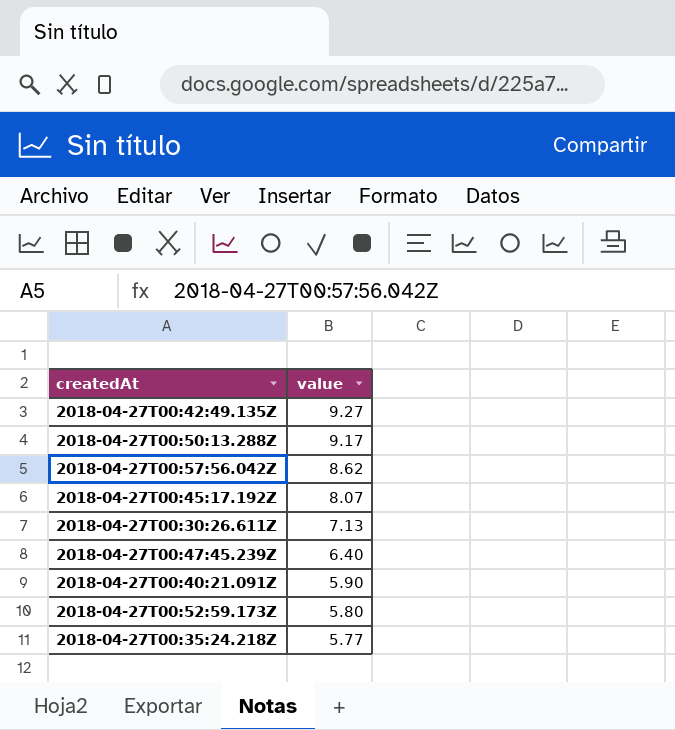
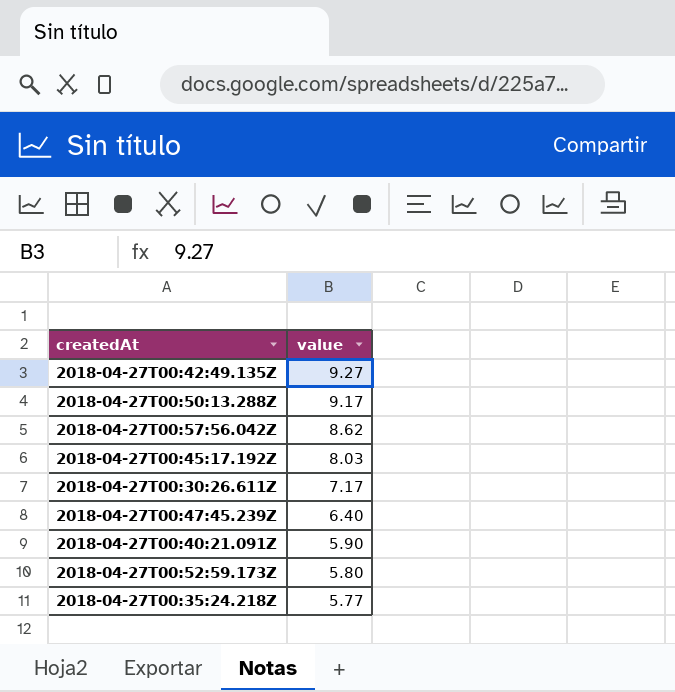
2018-04-27T00:45:17.192Z | value: 8.07 -> 8.03
2018-04-27T00:30:26.611Z | value: 7.13 -> 7.17

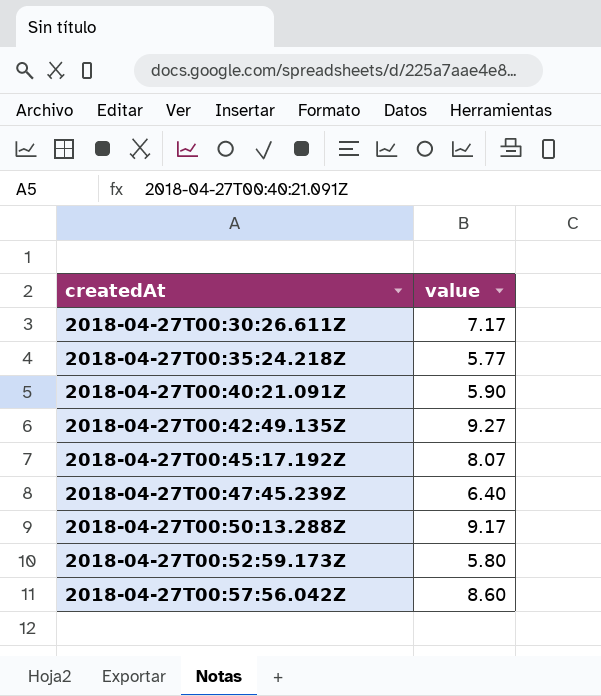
row order: value descending -> createdAt ascending
2018-04-27T00:45:17.192Z | value: 8.03 -> 8.07
2018-04-27T00:57:56.042Z | value: 8.62 -> 8.60

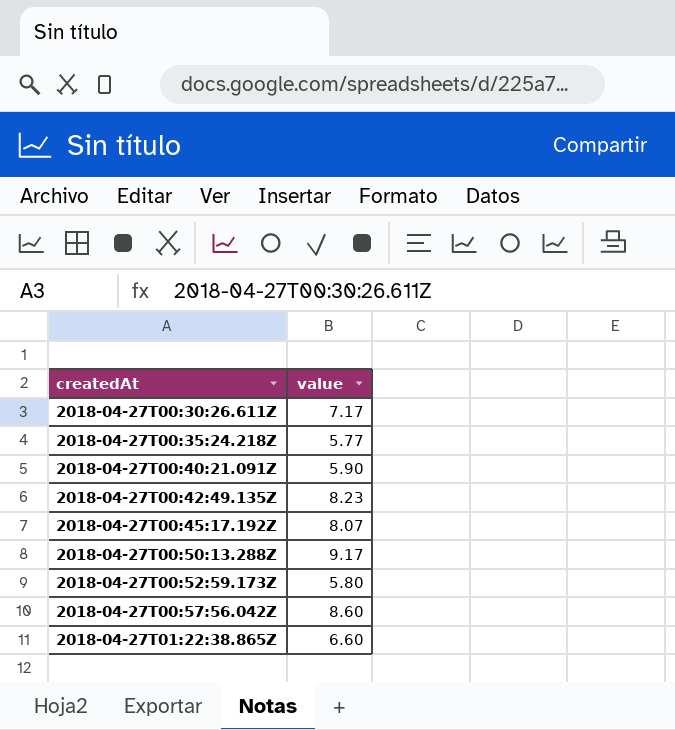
row 2018-04-27T00:47:45.239Z: 6.40 -> none
2018-04-27T00:42:49.135Z | value: 9.27 -> 8.23
row 2018-04-27T01:22:38.865Z: none -> 6.60

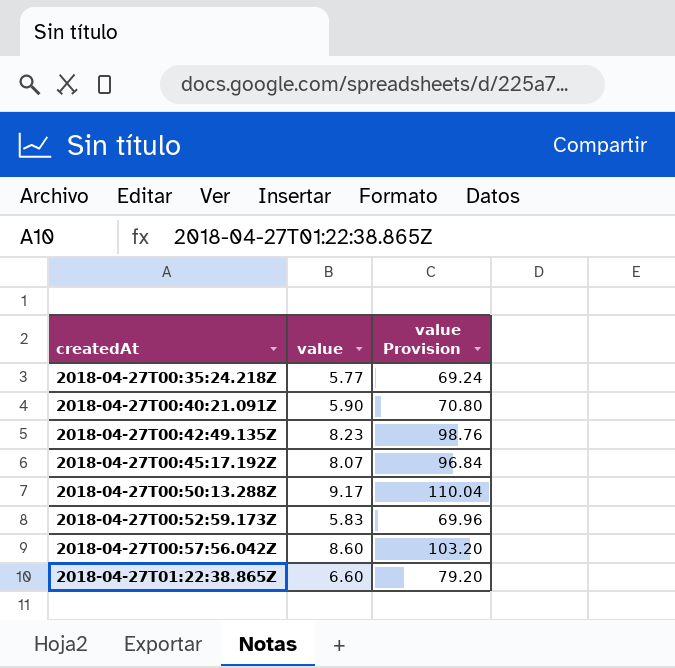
column value Provision | formula: none -> [value] * 12
row 2018-04-27T00:30:26.611Z: 7.17 -> none
2018-04-27T00:52:59.173Z | value: 5.80 -> 5.83

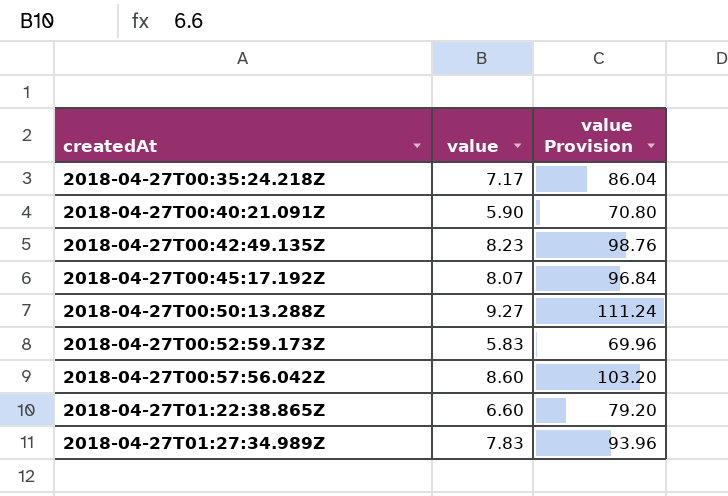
2018-04-27T00:35:24.218Z | value: 5.77 -> 7.17
2018-04-27T00:35:24.218Z | value Provision: 69.24 -> 86.04
2018-04-27T00:50:13.288Z | value: 9.17 -> 9.27
2018-04-27T00:50:13.288Z | value Provision: 110.04 -> 111.24
row 2018-04-27T01:27:34.989Z: none -> 7.83 | 93.96

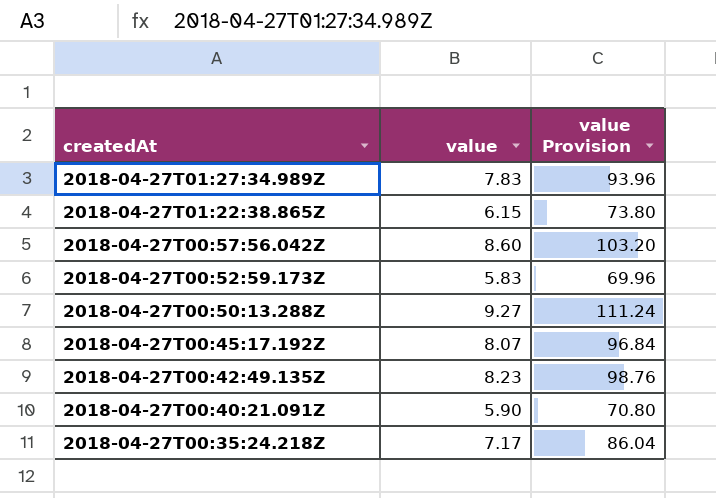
row order: createdAt ascending -> createdAt descending
2018-04-27T01:22:38.865Z | value: 6.60 -> 6.15
2018-04-27T01:22:38.865Z | value Provision: 79.20 -> 73.80

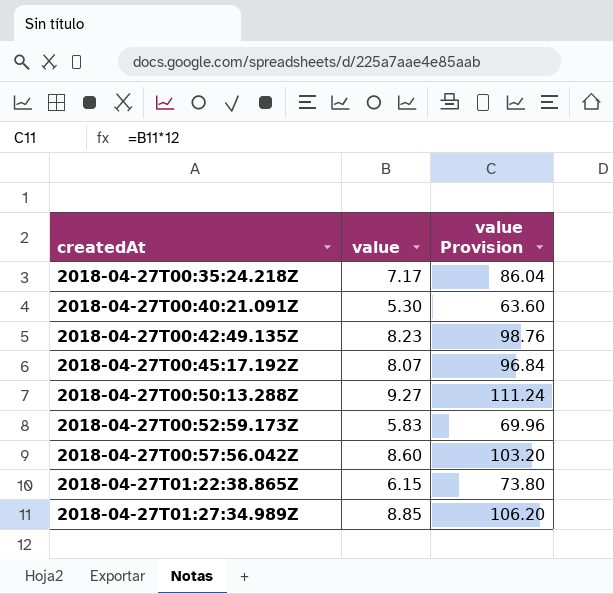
row order: createdAt descending -> createdAt ascending
2018-04-27T00:40:21.091Z | value: 5.90 -> 5.30
2018-04-27T00:40:21.091Z | value Provision: 70.80 -> 63.60
2018-04-27T01:27:34.989Z | value: 7.83 -> 8.85
2018-04-27T01:27:34.989Z | value Provision: 93.96 -> 106.20

